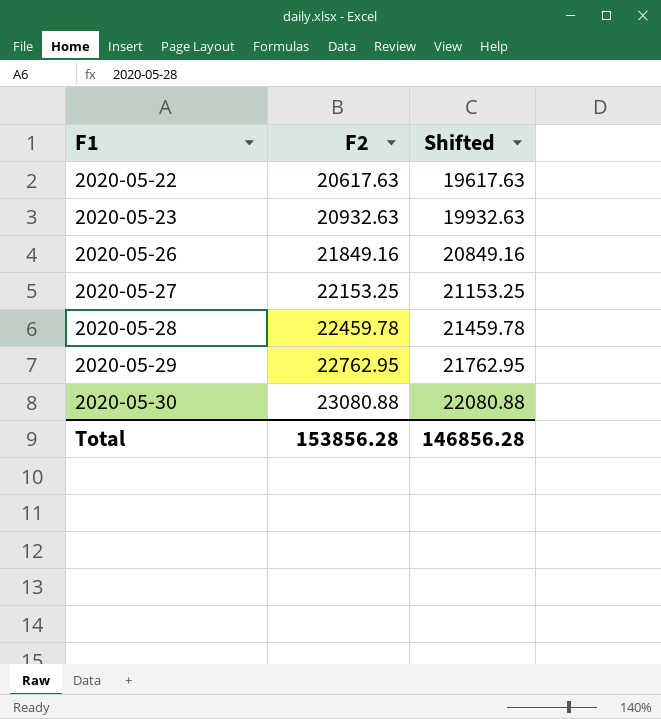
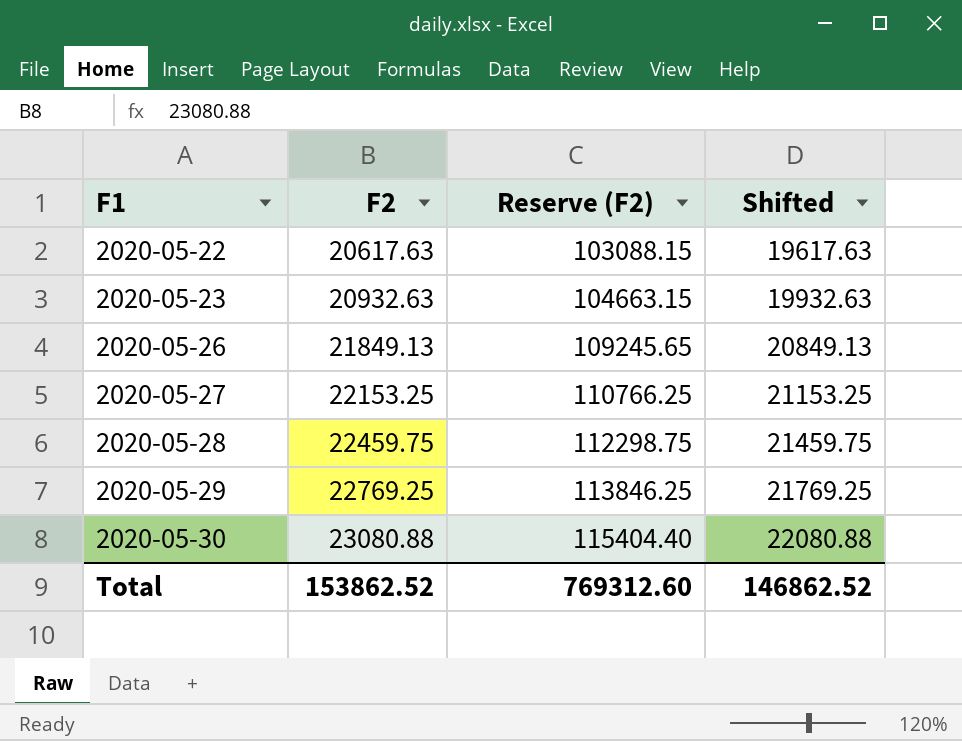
column Reserve (F2) | formula: none -> [F2] * 5
2020-05-26 | F2: 21849.16 -> 21849.13
2020-05-26 | Shifted: 20849.16 -> 20849.13
2020-05-28 | F2: 22459.78 -> 22459.75
2020-05-28 | Shifted: 21459.78 -> 21459.75
2020-05-29 | F2: 22762.95 -> 22769.25
2020-05-29 | Shifted: 21762.95 -> 21769.25
Total | F2: 153856.28 -> 153862.52
Total | Shifted: 146856.28 -> 146862.52

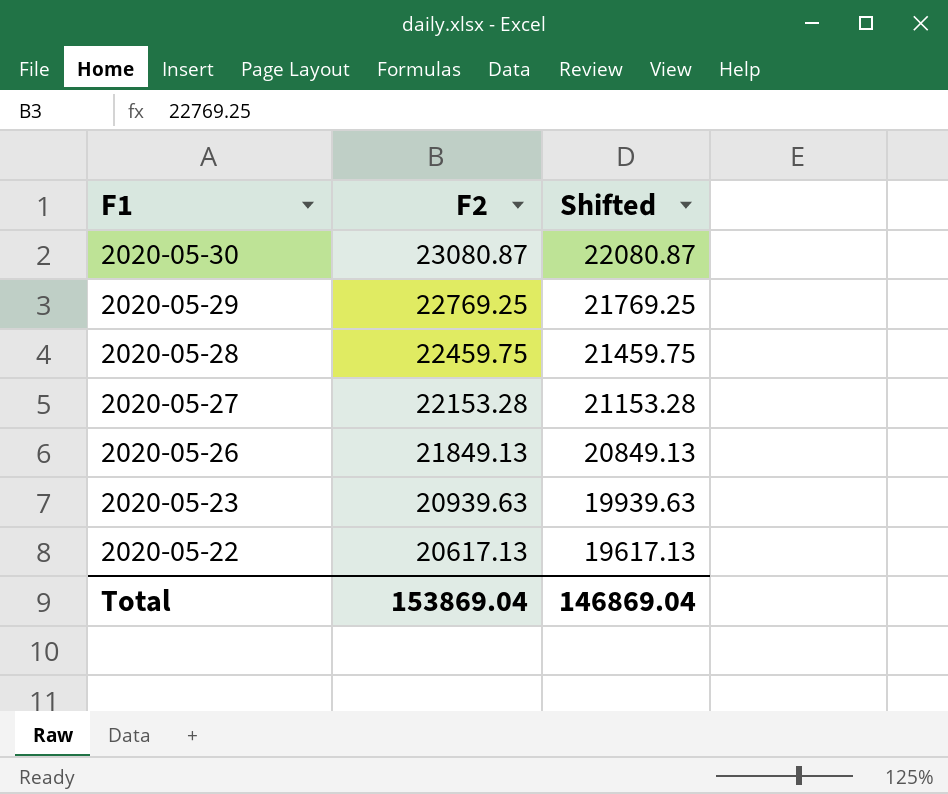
row order: F1 ascending -> F1 descending
column Reserve (F2) | formula: [F2] * 5 -> none
2020-05-30 | F2: 23080.88 -> 23080.87
2020-05-30 | Shifted: 22080.88 -> 22080.87
2020-05-27 | F2: 22153.25 -> 22153.28
2020-05-27 | Shifted: 21153.25 -> 21153.28
2020-05-23 | F2: 20932.63 -> 20939.63
2020-05-23 | Shifted: 19932.63 -> 19939.63
2020-05-22 | F2: 20617.63 -> 20617.13
2020-05-22 | Shifted: 19617.63 -> 19617.13
Total | F2: 153862.52 -> 153869.04
Total | Shifted: 146862.52 -> 146869.04

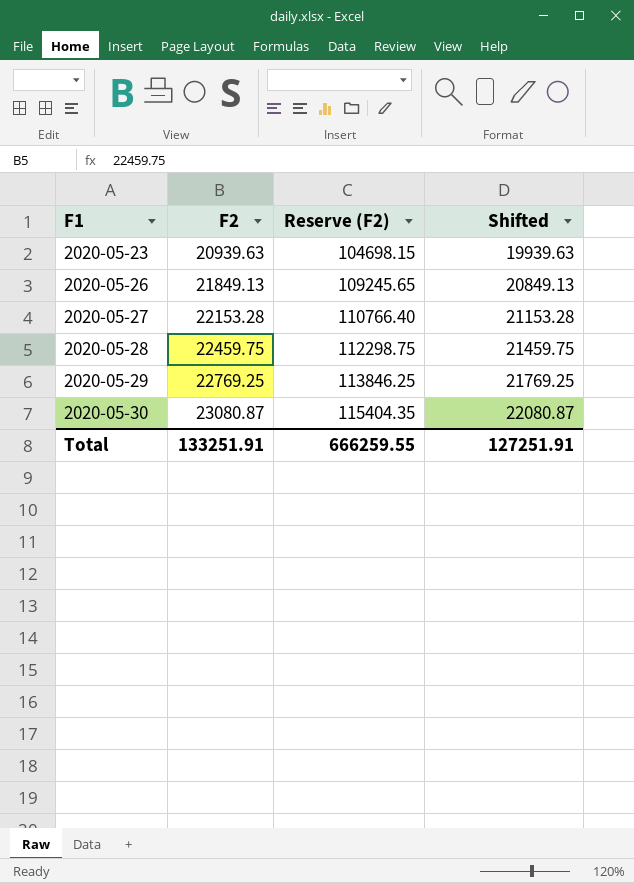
row order: F1 descending -> F1 ascending
column Reserve (F2) | formula: none -> [F2] * 5
row 2020-05-22: 20617.13 | 19617.13 -> none
Total | F2: 153869.04 -> 133251.91
Total | Shifted: 146869.04 -> 127251.91

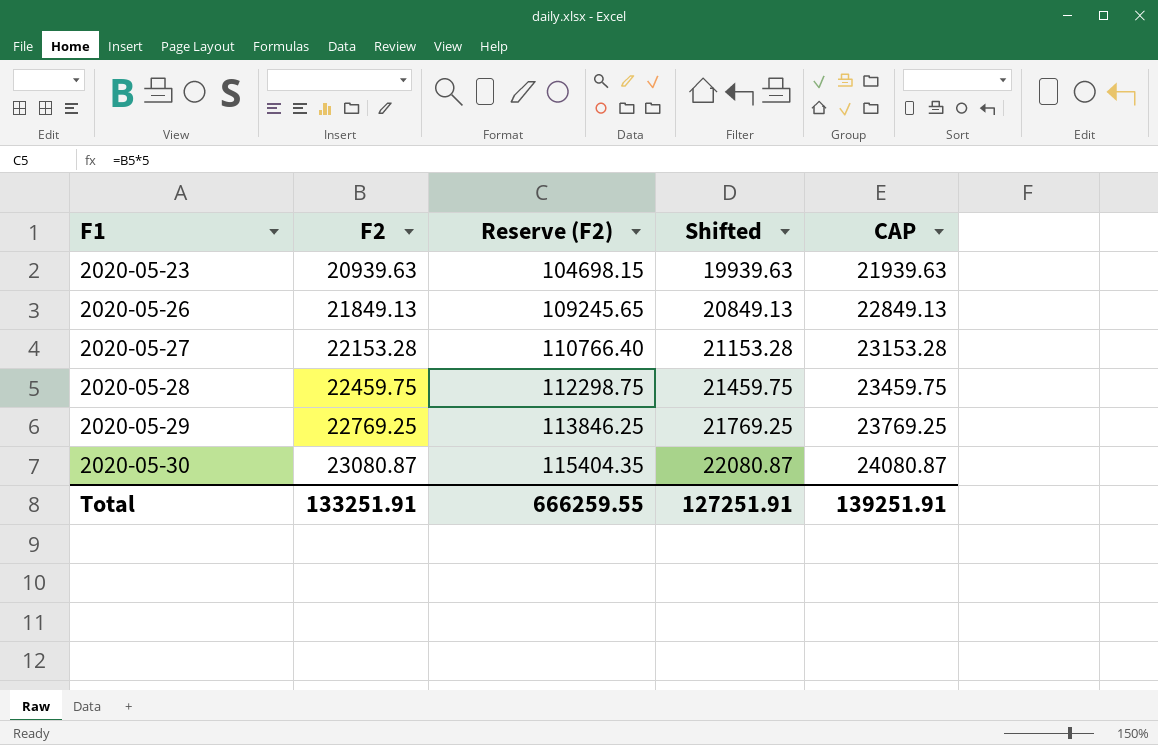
column CAP | formula: none -> [F2] + 1000

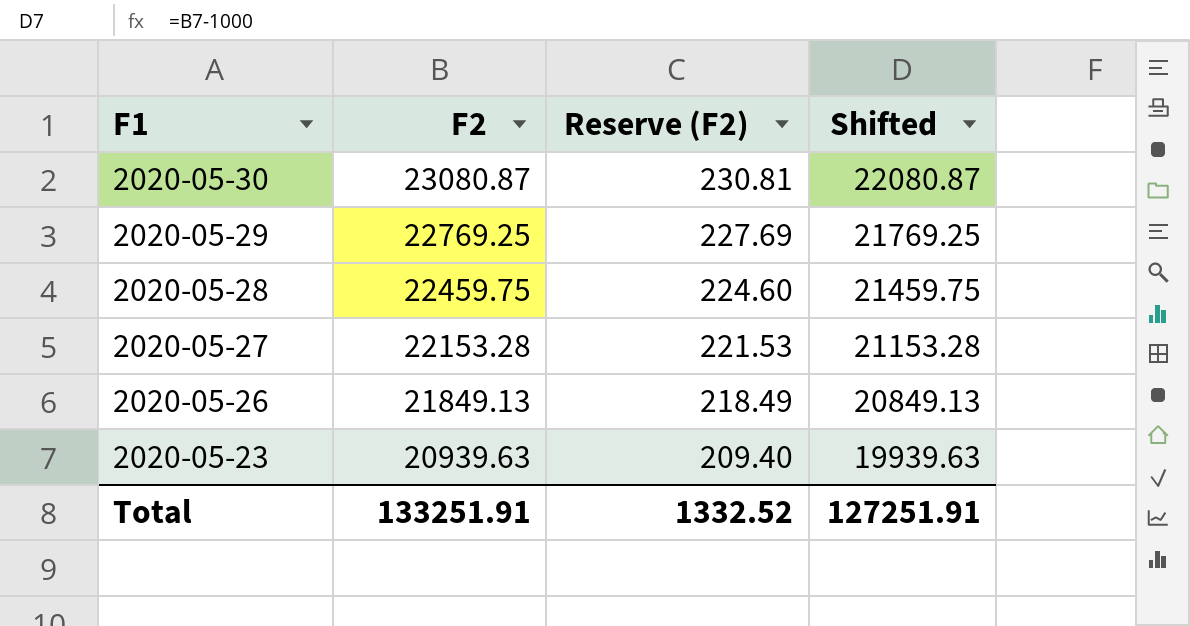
row order: F1 ascending -> F1 descending
column CAP | formula: [F2] + 1000 -> none
column Reserve (F2) | formula: [F2] * 5 -> [F2] * 0.01
Total | Reserve (F2): 666259.55 -> 1332.52

